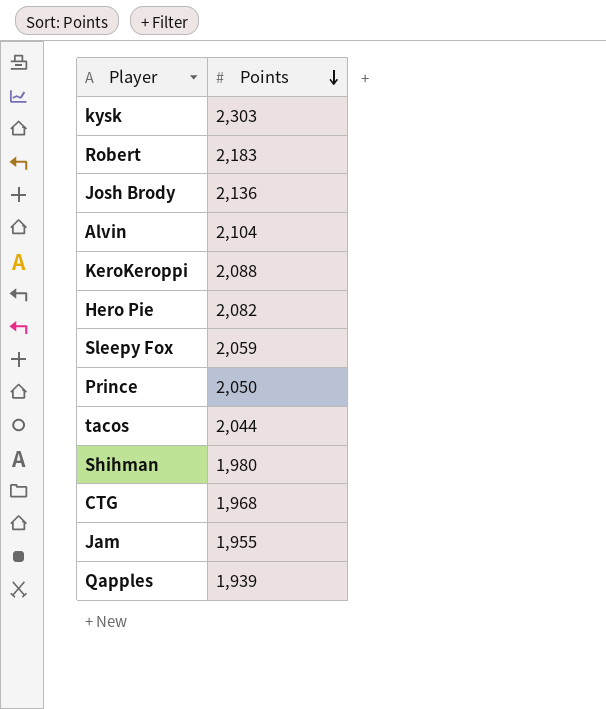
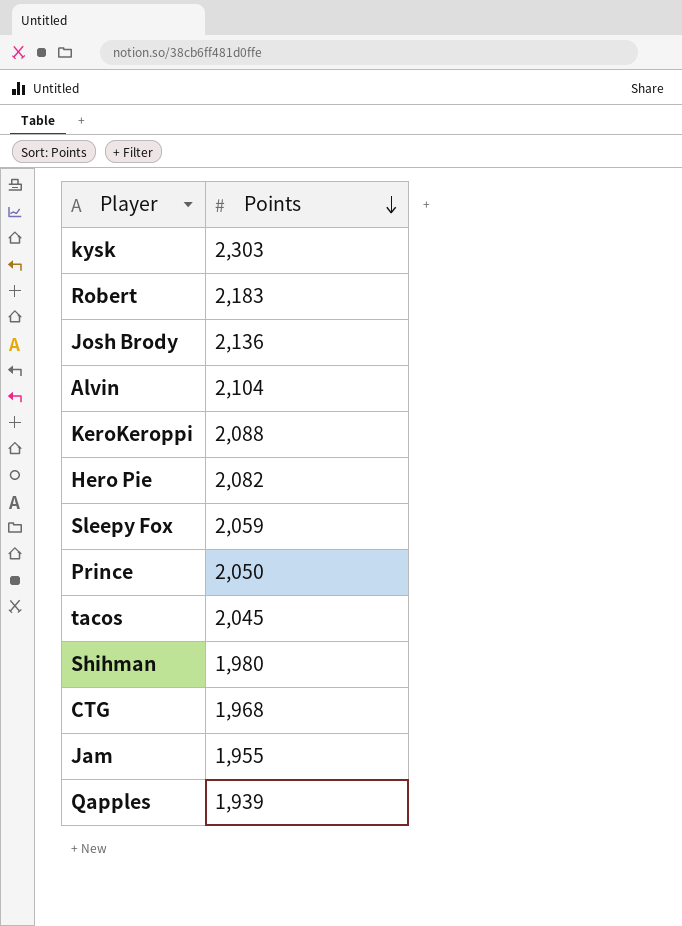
tacos | Points: 2,044 -> 2,045

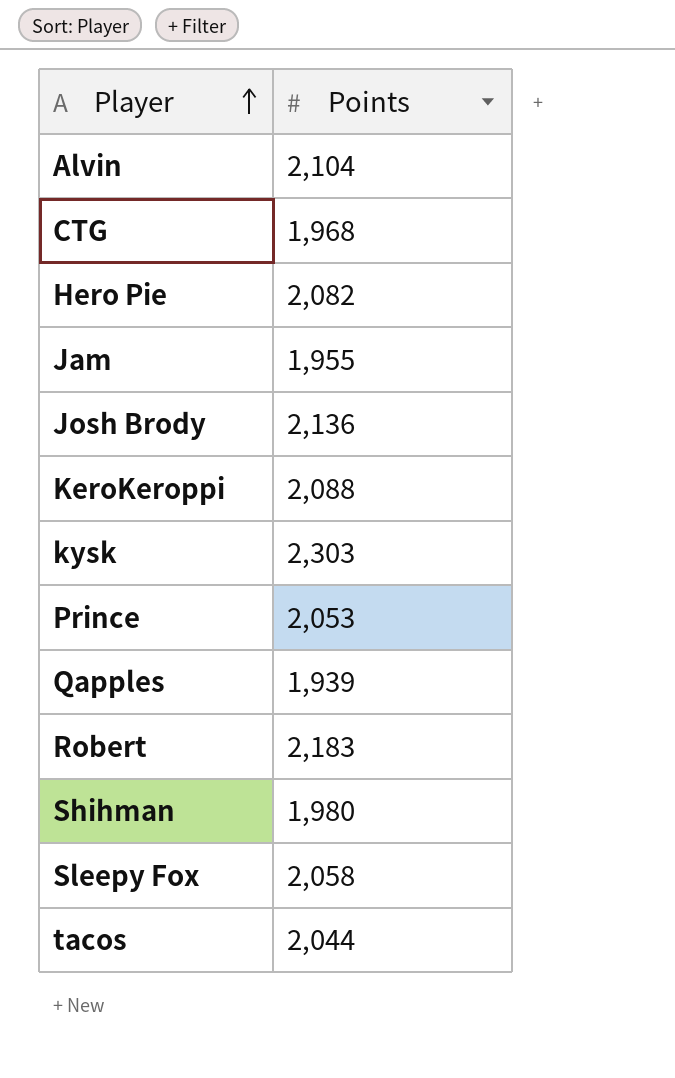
row order: Points descending -> Player ascending
Prince | Points: 2,050 -> 2,053
Sleepy Fox | Points: 2,059 -> 2,058
tacos | Points: 2,045 -> 2,044

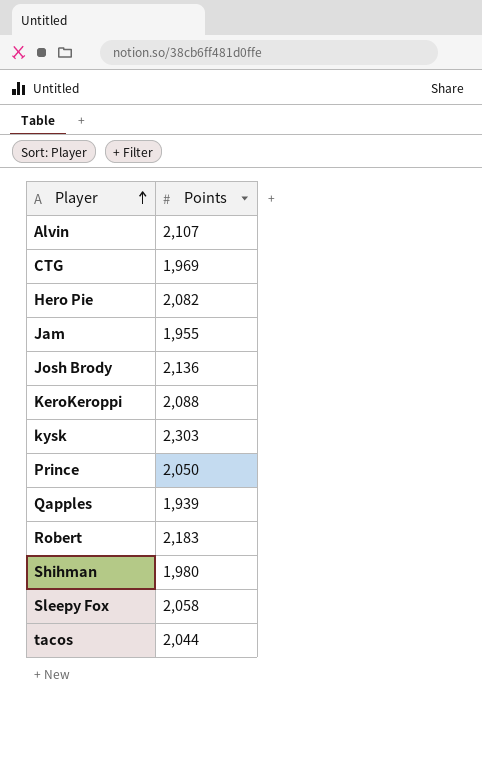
Alvin | Points: 2,104 -> 2,107
CTG | Points: 1,968 -> 1,969
Prince | Points: 2,053 -> 2,050

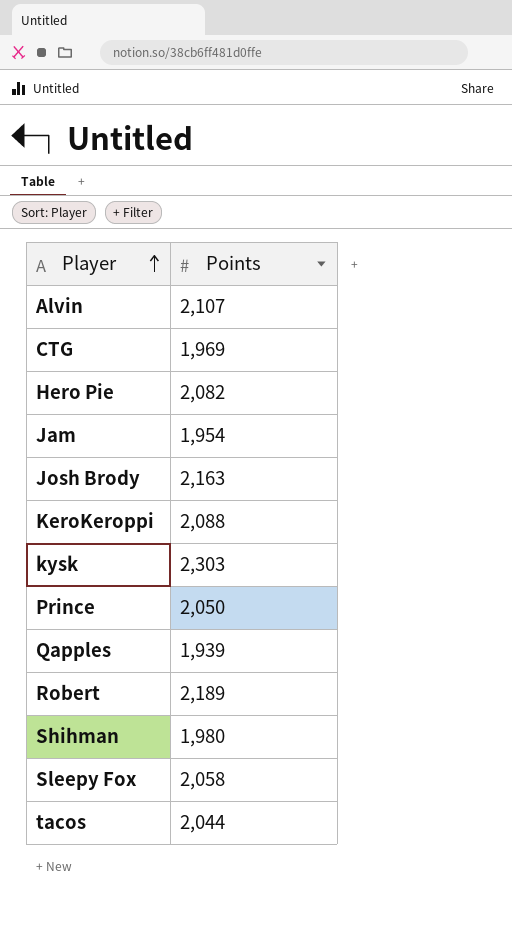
Jam | Points: 1,955 -> 1,954
Josh Brody | Points: 2,136 -> 2,163
Robert | Points: 2,183 -> 2,189

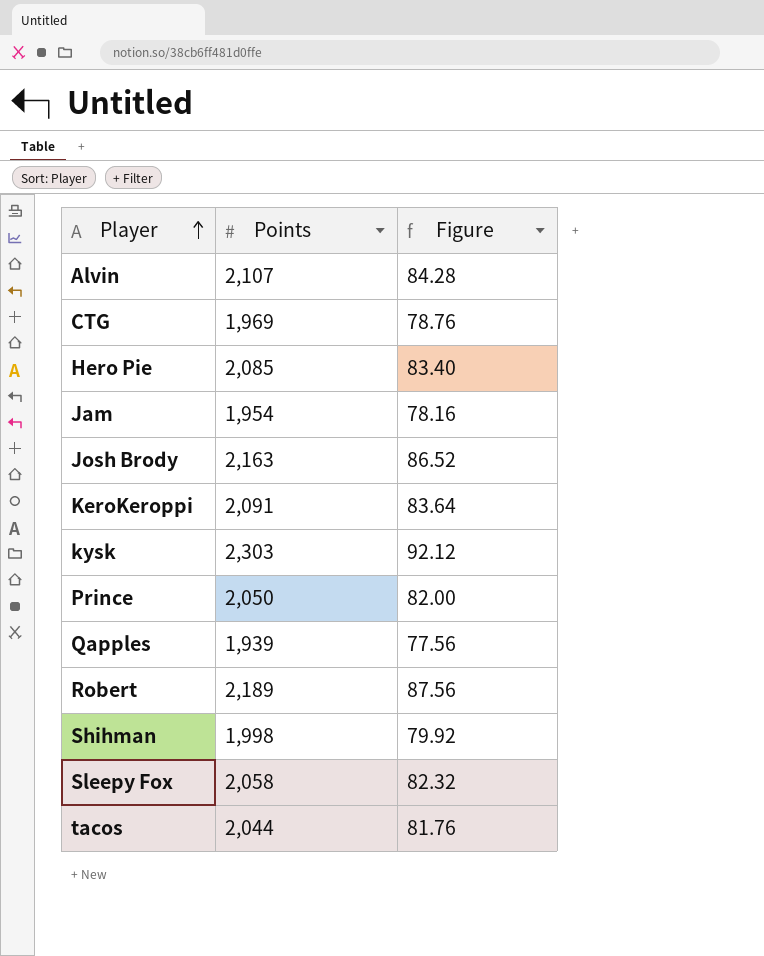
column Figure | formula: none -> [Points] * 0.04
Hero Pie | Points: 2,082 -> 2,085
KeroKeroppi | Points: 2,088 -> 2,091
Shihman | Points: 1,980 -> 1,998

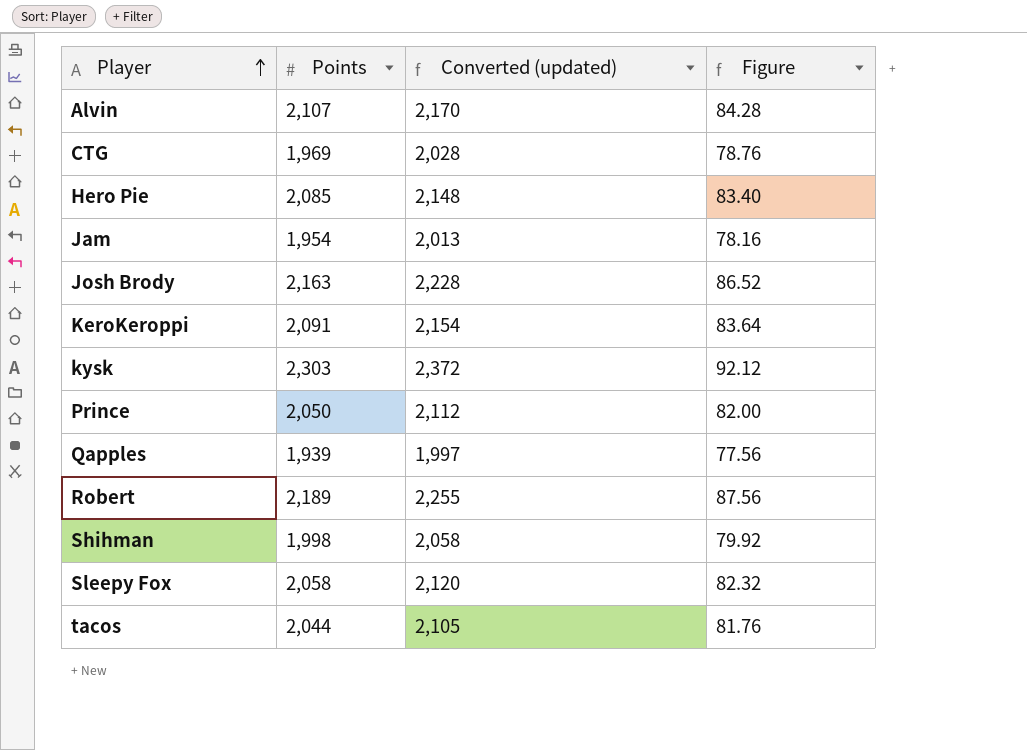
column Converted (updated) | formula: none -> [Points] * 1.03

